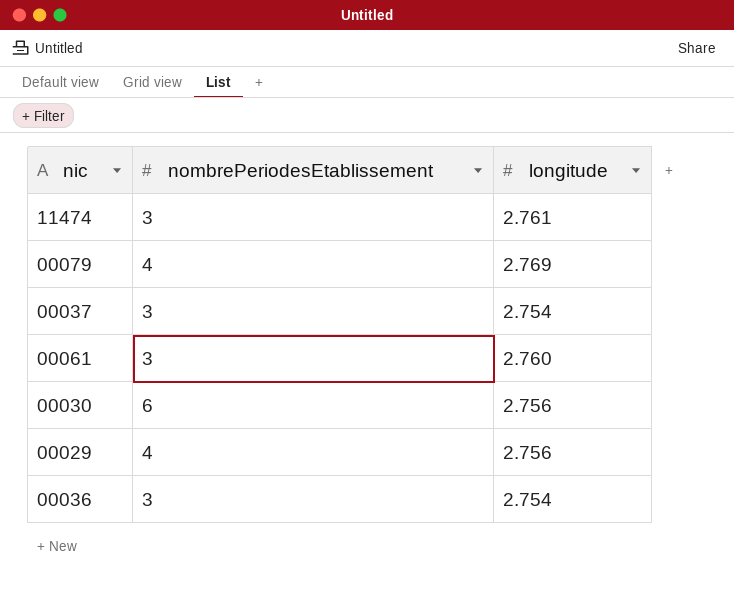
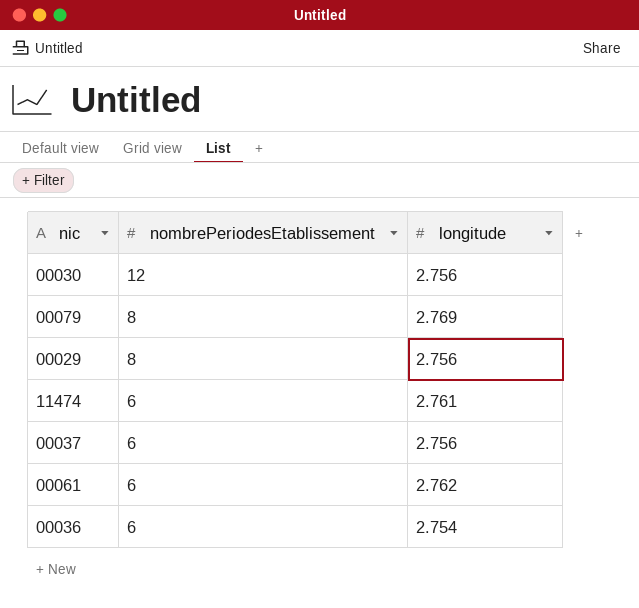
row order: none -> nombrePeriodesEtablissement descending
00030 | nombrePeriodesEtablissement: 6 -> 12
00079 | nombrePeriodesEtablissement: 4 -> 8
00029 | nombrePeriodesEtablissement: 4 -> 8
11474 | nombrePeriodesEtablissement: 3 -> 6
00037 | nombrePeriodesEtablissement: 3 -> 6
00037 | longitude: 2.754 -> 2.756
00061 | nombrePeriodesEtablissement: 3 -> 6
00061 | longitude: 2.760 -> 2.762
00036 | nombrePeriodesEtablissement: 3 -> 6

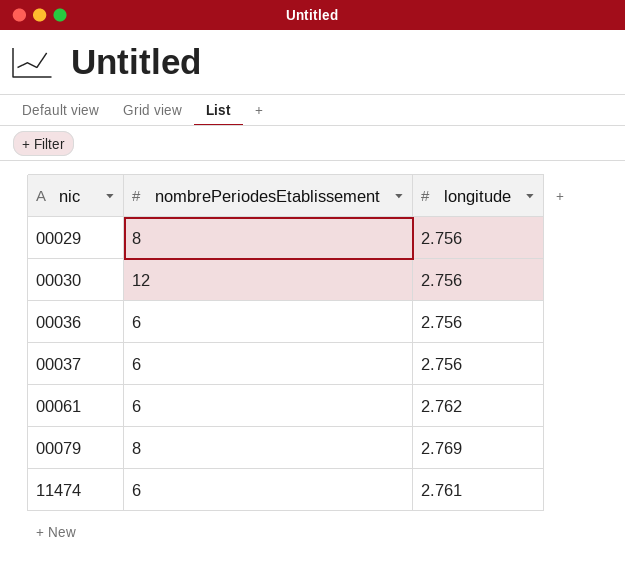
row order: nombrePeriodesEtablissement descending -> nic ascending
00036 | longitude: 2.754 -> 2.756

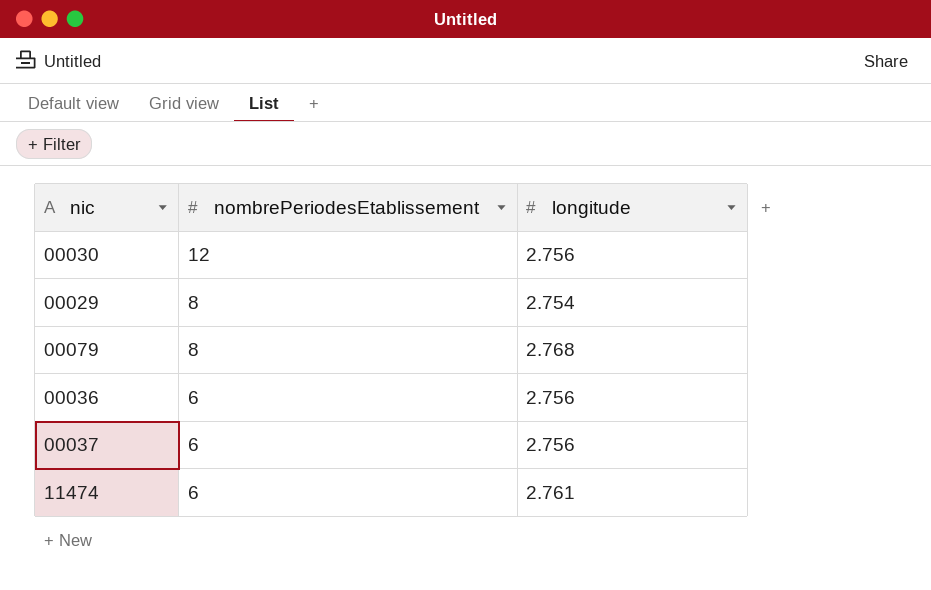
row order: nic ascending -> nombrePeriodesEtablissement descending
row 00061: 6 | 2.762 -> none
00029 | longitude: 2.756 -> 2.754
00079 | longitude: 2.769 -> 2.768

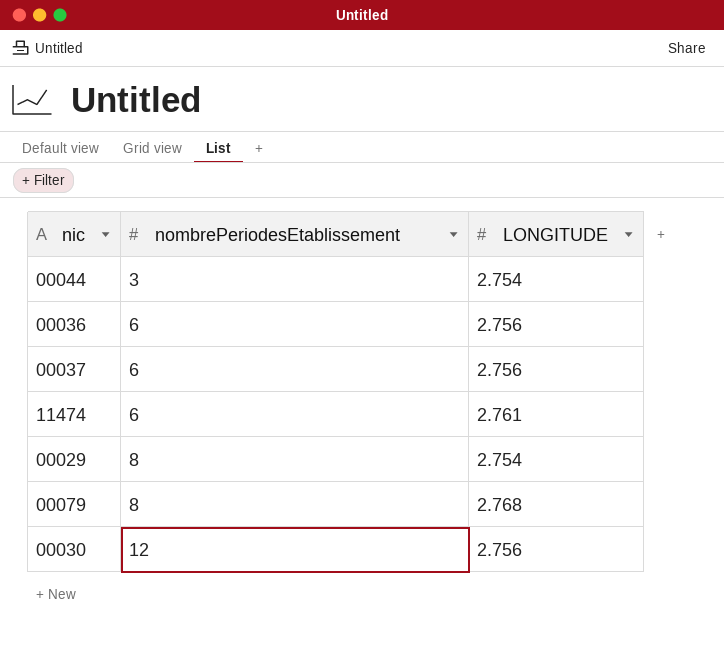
row order: nombrePeriodesEtablissement descending -> nombrePeriodesEtablissement ascending
column name: longitude -> LONGITUDE
row 00044: none -> 3 | 2.754

